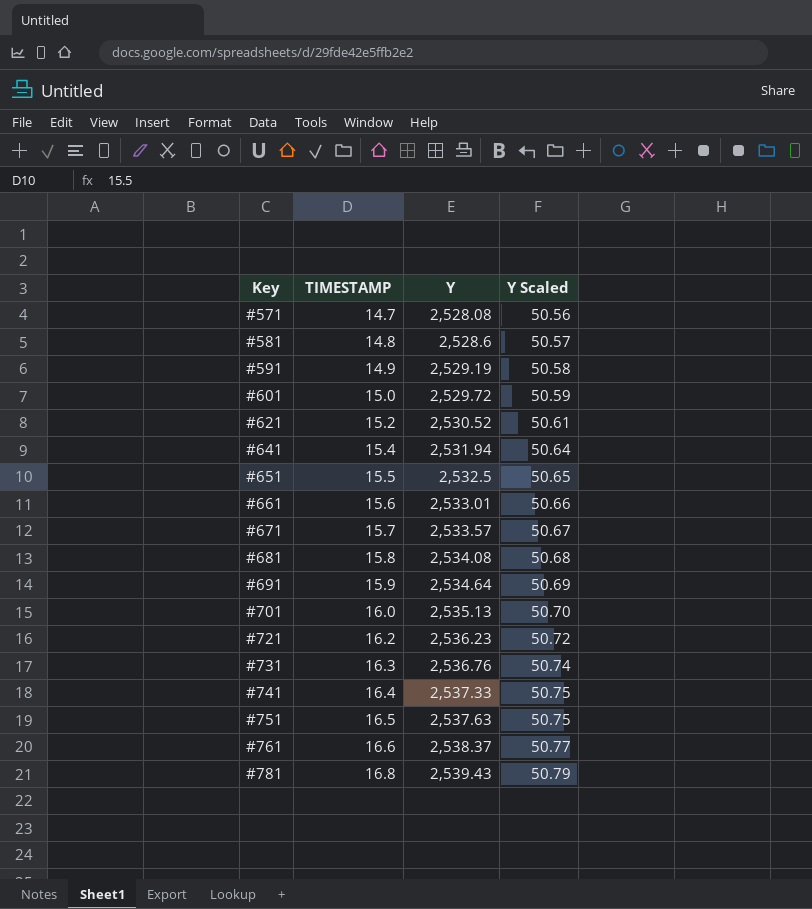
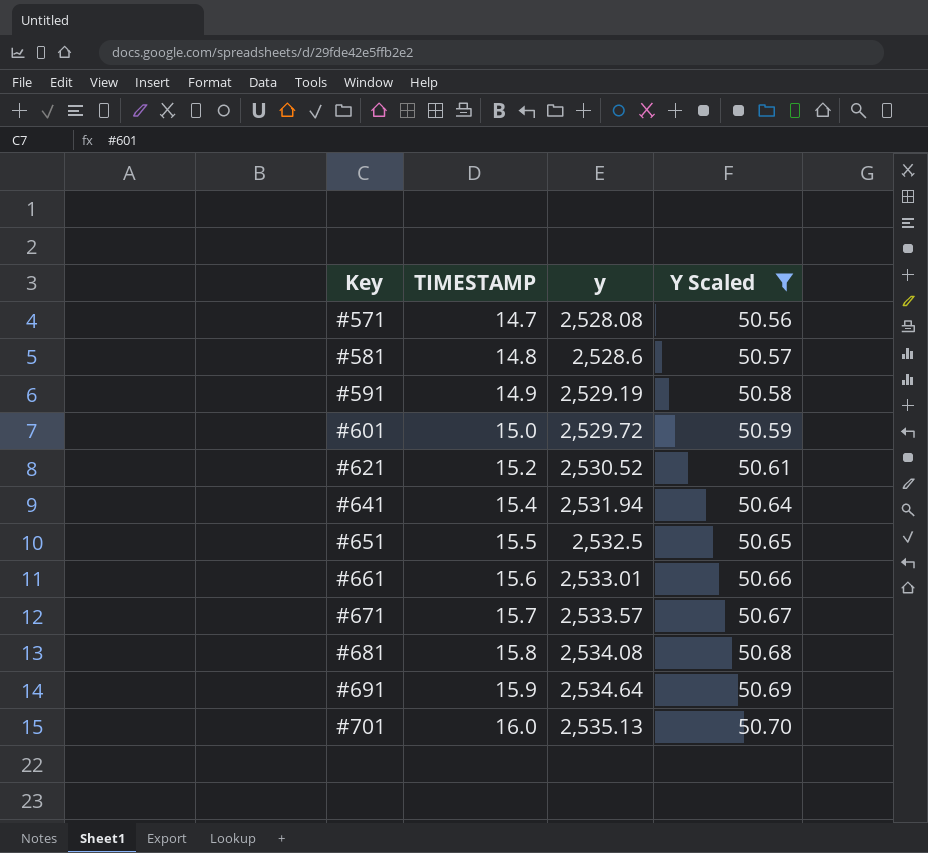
filter: none -> Y Scaled <= 50.70
column name: Y -> y

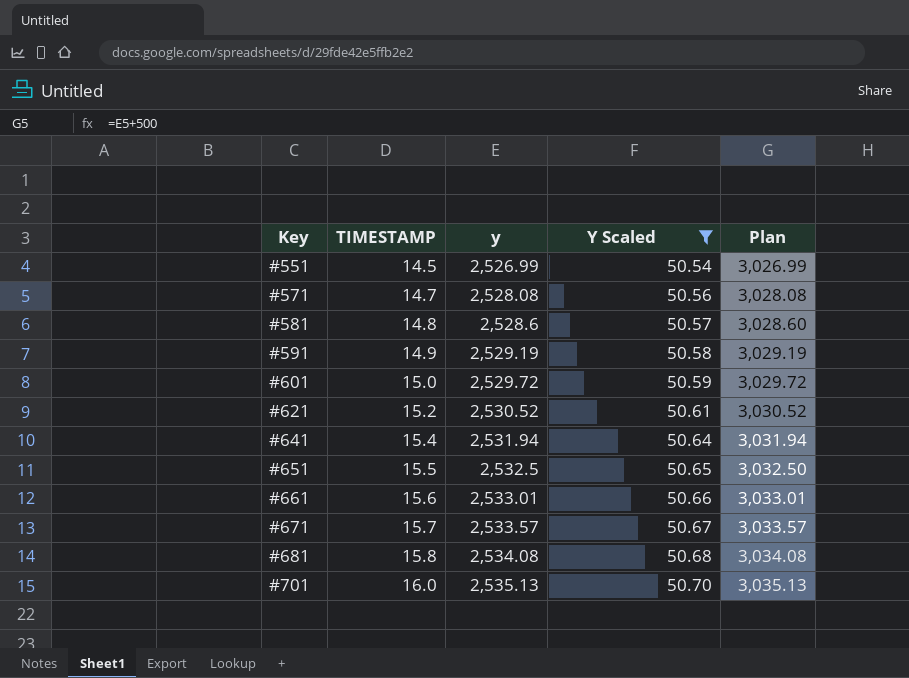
column Plan | formula: none -> [y] + 500
row #691: 15.9 | 2,534.64 | 50.69 -> none
row #551: none -> 14.5 | 2,526.99 | 50.54 | 3,026.99

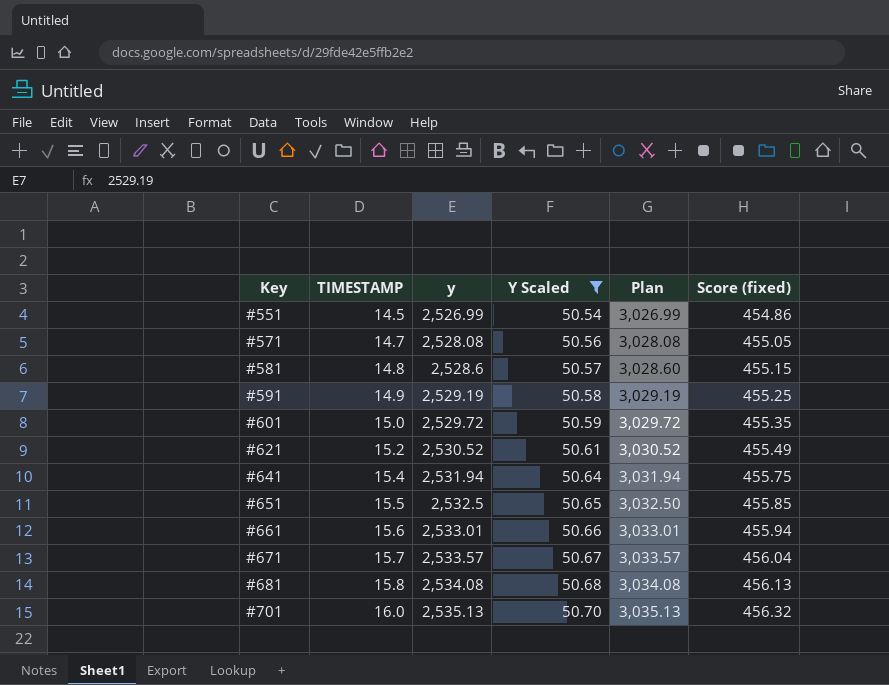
column Score (fixed) | formula: none -> [y] * 0.18

